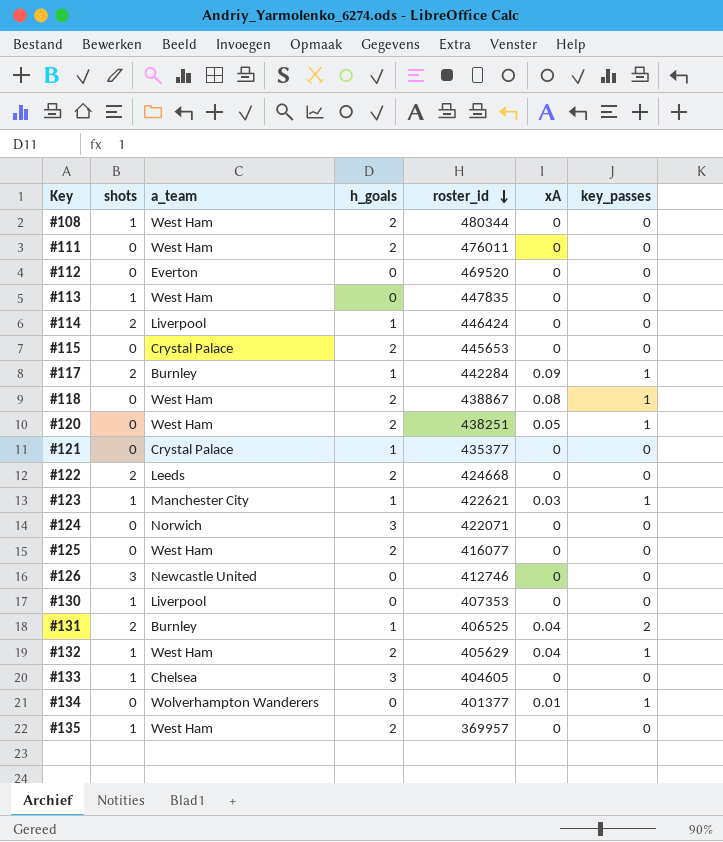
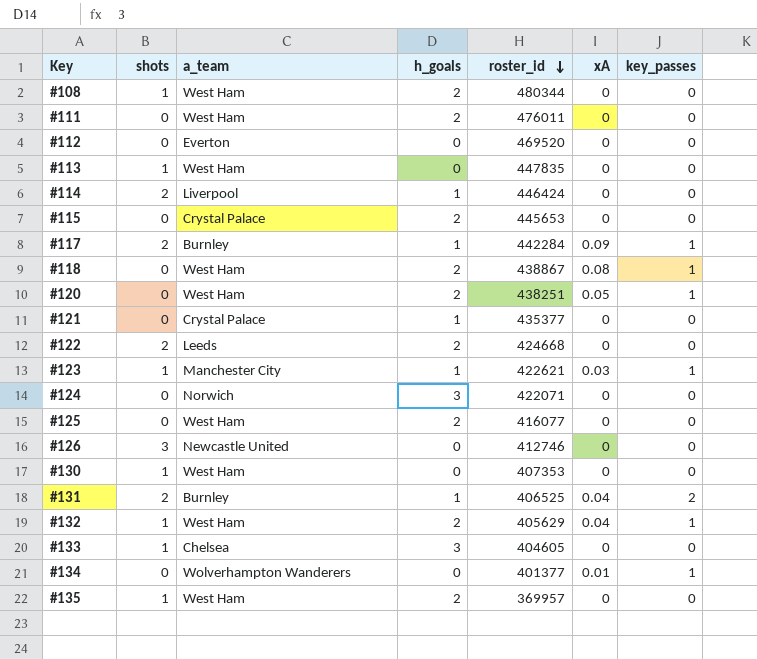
#130 | a_team: Liverpool -> West Ham

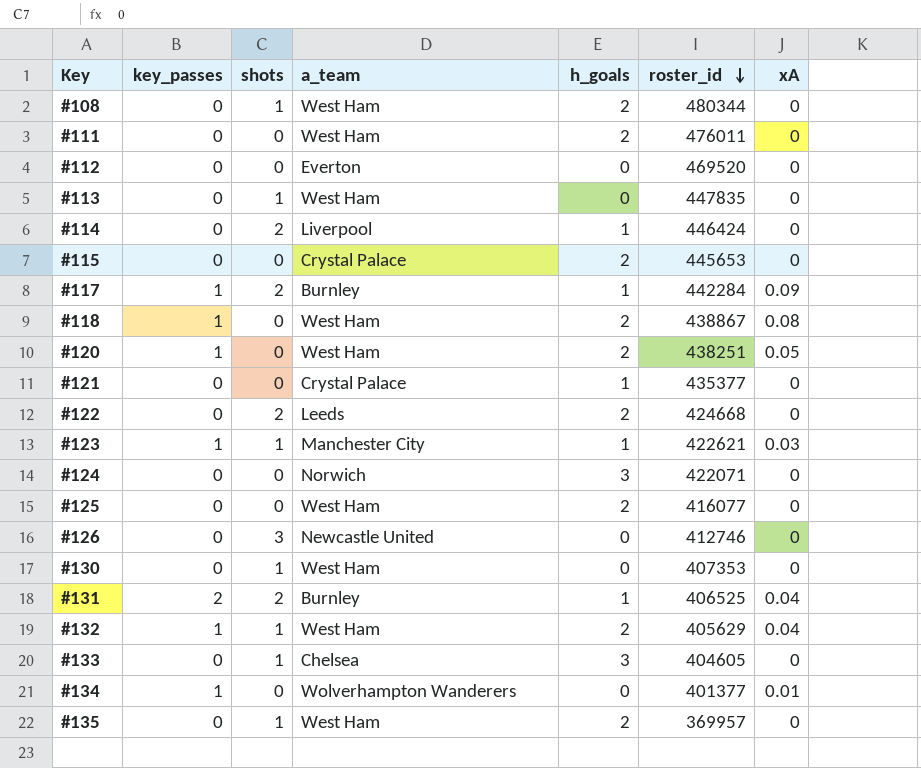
column key_passes | position: 7 -> 2

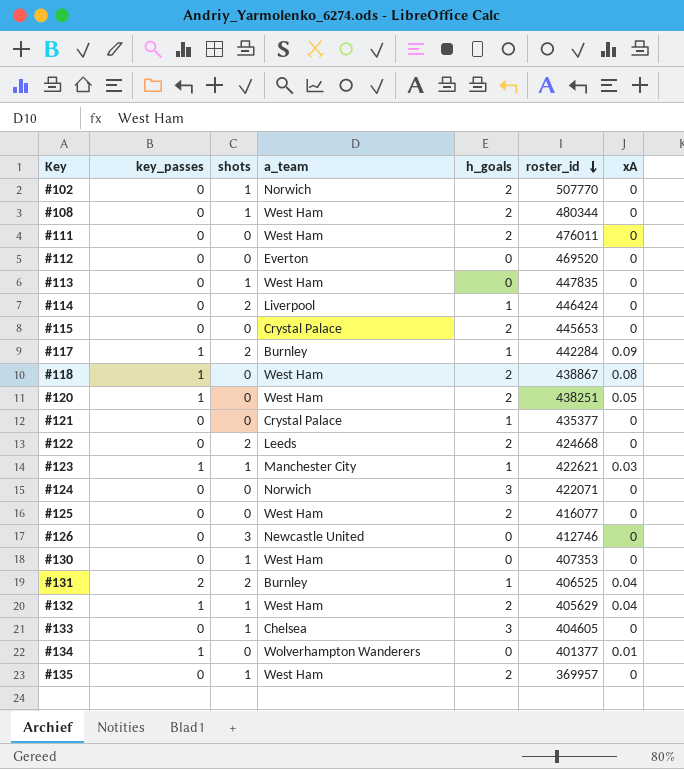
row #102: none -> 0 | 1 | Norwich | 2 | 507770 | 0

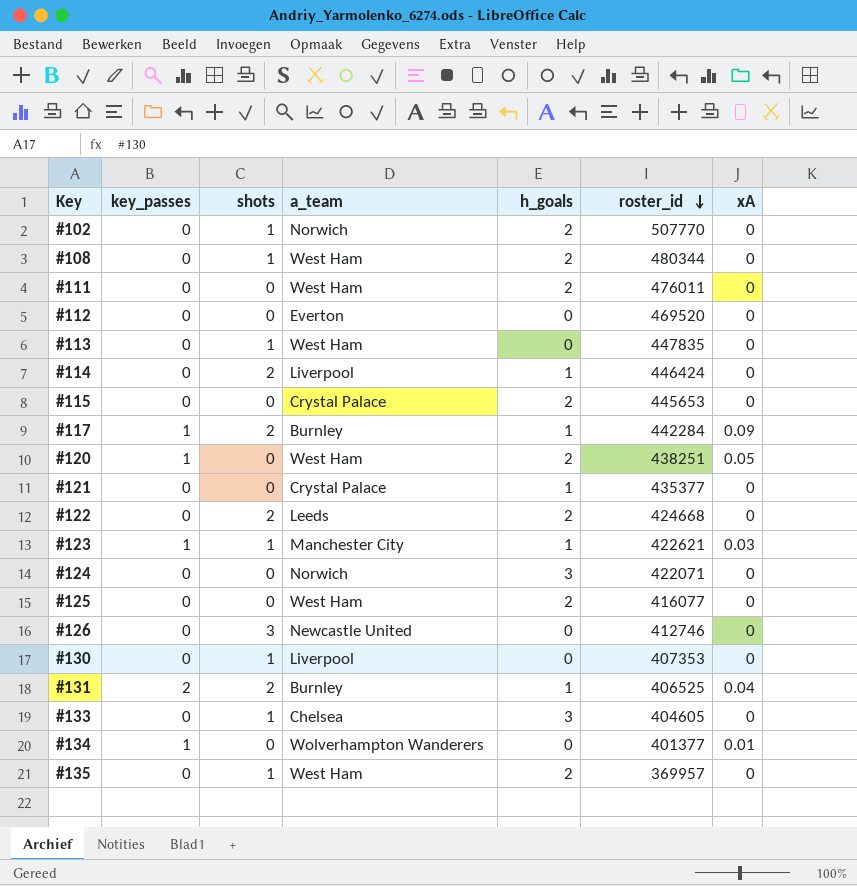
row #118: 1 | 0 | West Ham | 2 | 438867 | 0.08 -> none
row #132: 1 | 1 | West Ham | 2 | 405629 | 0.04 -> none
#130 | a_team: West Ham -> Liverpool

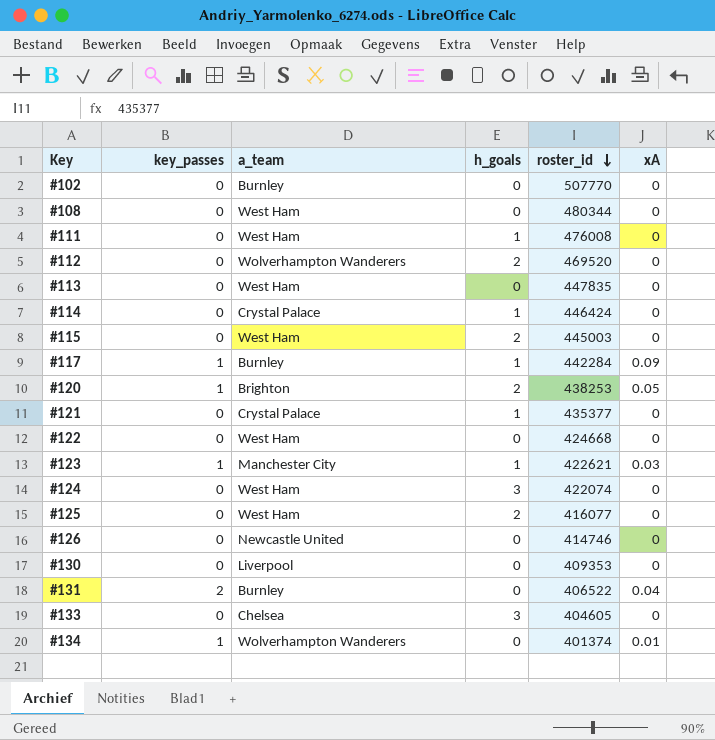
column shots | position: 3 -> none
row #135: 0 | 1 | West Ham | 2 | 369957 | 0 -> none
#102 | a_team: Norwich -> Burnley
#102 | h_goals: 2 -> 0
#108 | h_goals: 2 -> 0
#111 | h_goals: 2 -> 1
#111 | roster_id: 476011 -> 476008
#112 | a_team: Everton -> Wolverhampton Wanderers
#112 | h_goals: 0 -> 2
#114 | a_team: Liverpool -> Crystal Palace
#115 | a_team: Crystal Palace -> West Ham
#115 | roster_id: 445653 -> 445003
#120 | a_team: West Ham -> Brighton
#120 | roster_id: 438251 -> 438253
#122 | a_team: Leeds -> West Ham
#122 | h_goals: 2 -> 0
#124 | a_team: Norwich -> West Ham
#124 | roster_id: 422071 -> 422074
#126 | roster_id: 412746 -> 414746
#130 | roster_id: 407353 -> 409353
#131 | h_goals: 1 -> 0
#131 | roster_id: 406525 -> 406522
#134 | roster_id: 401377 -> 401374

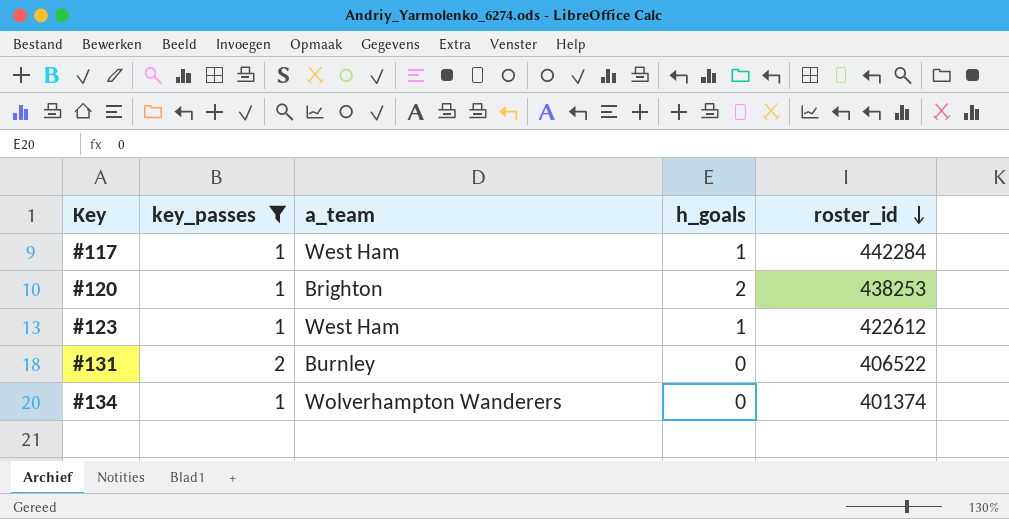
filter: none -> key_passes != 0
column xA | position: 6 -> none
#117 | a_team: Burnley -> West Ham
#123 | a_team: Manchester City -> West Ham
#123 | roster_id: 422621 -> 422612

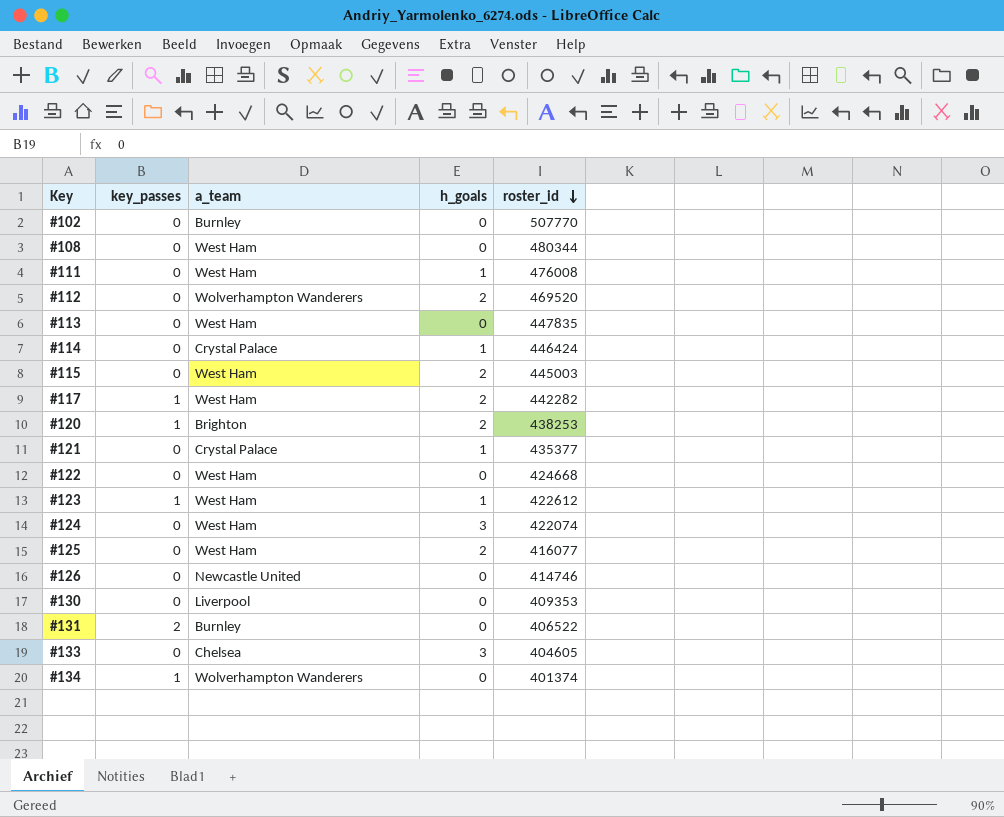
filter: key_passes != 0 -> none
#117 | h_goals: 1 -> 2
#117 | roster_id: 442284 -> 442282

